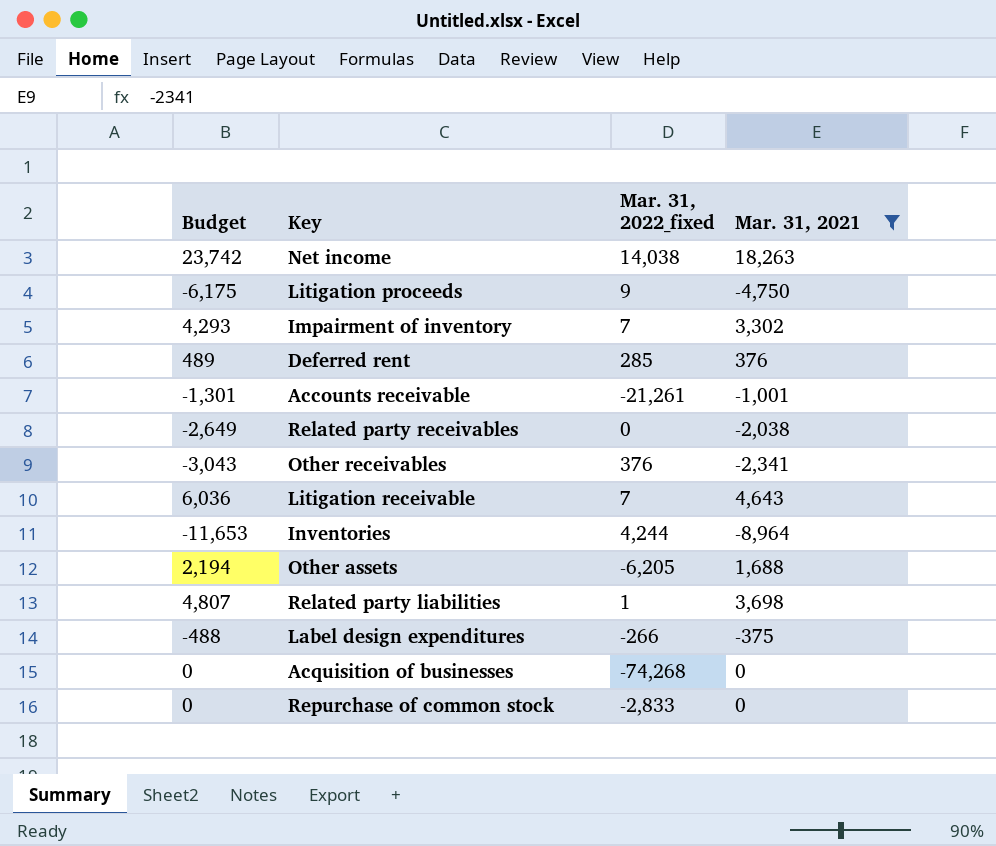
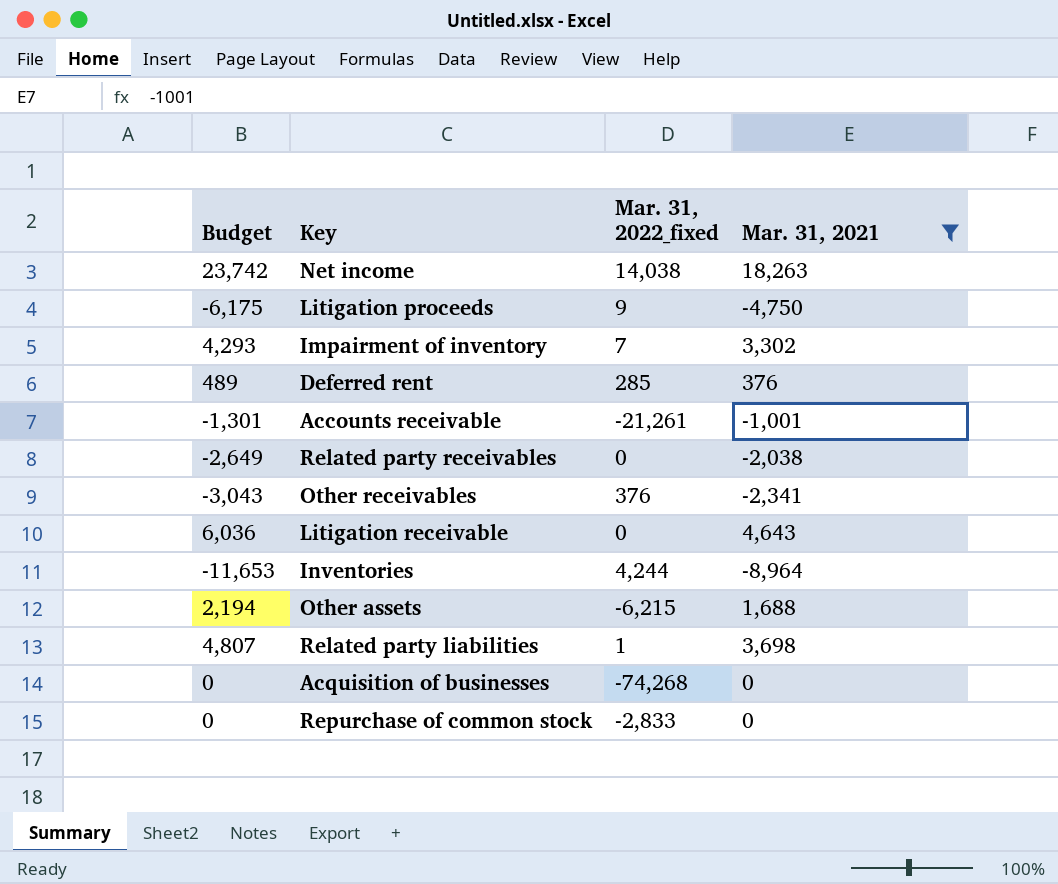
row Label design expenditures: -488 | -266 | -375 -> none
Litigation receivable | Mar. 31, 2022_fixed: 7 -> 0
Other assets | Mar. 31, 2022_fixed: -6,205 -> -6,215

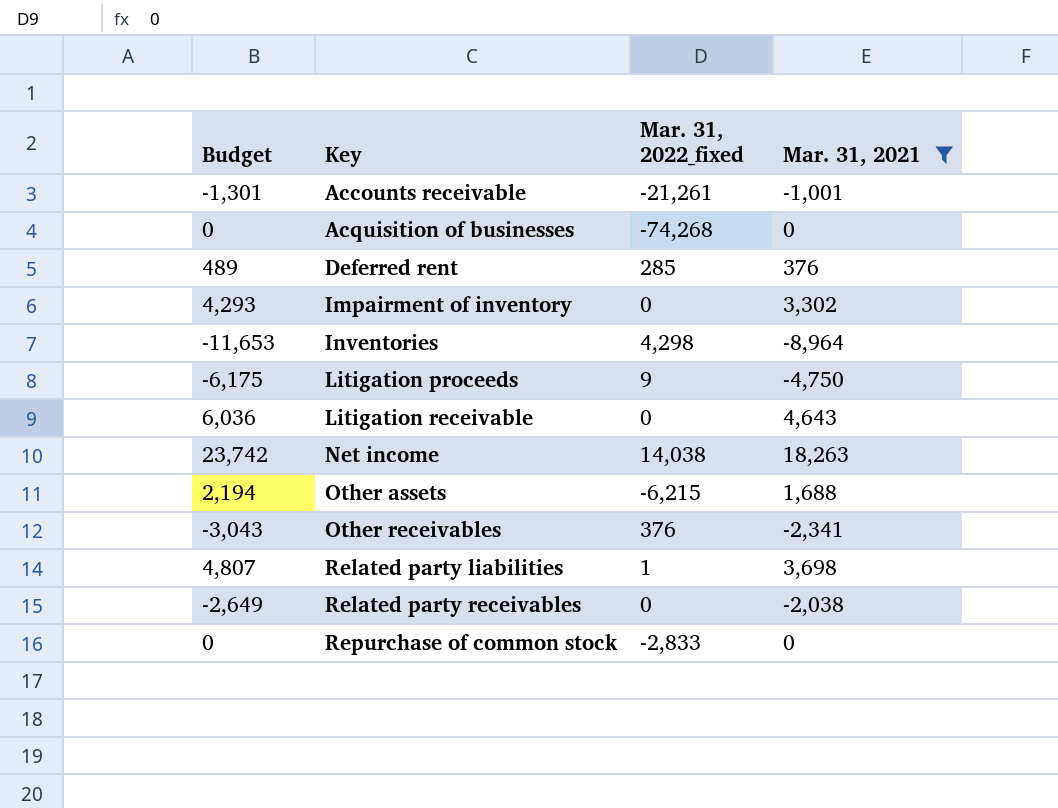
row order: none -> Key ascending
Impairment of inventory | Mar. 31, 2022_fixed: 7 -> 0
Inventories | Mar. 31, 2022_fixed: 4,244 -> 4,298

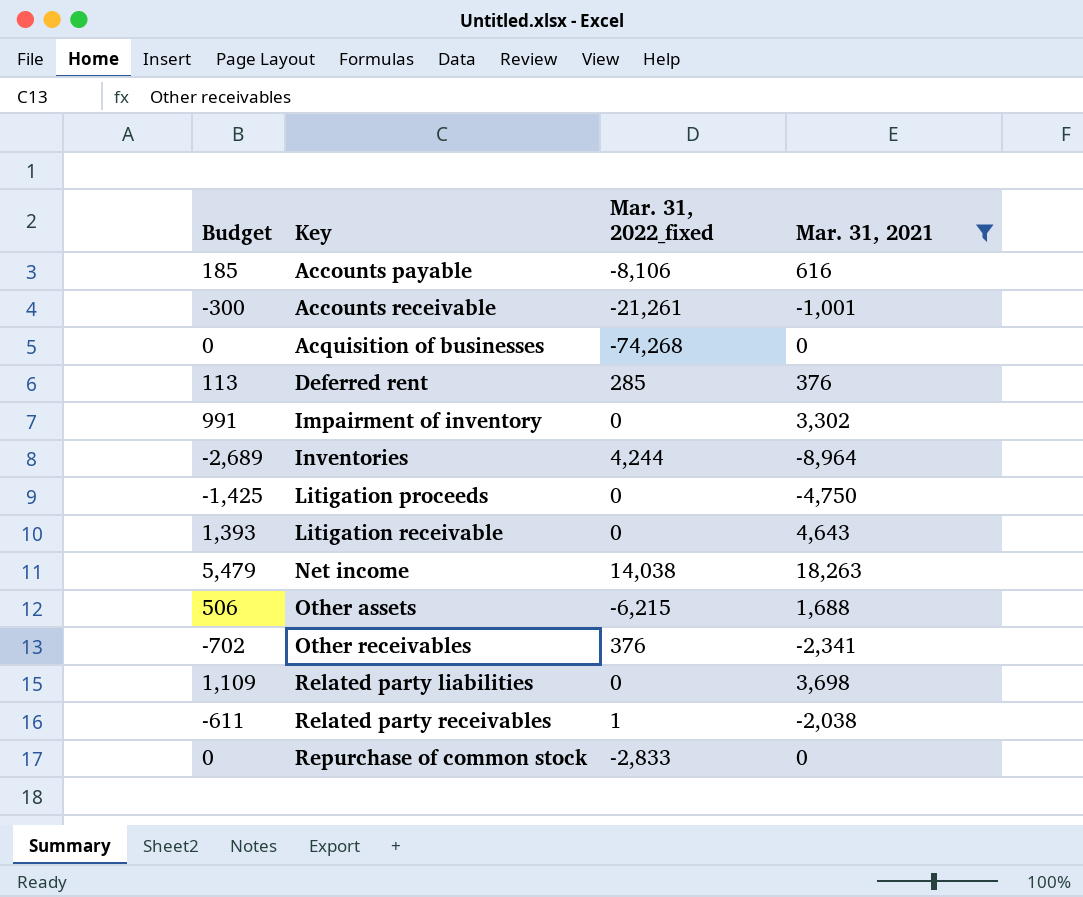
column Budget | formula: [Mar. 31, 2021] * 1.3 -> [Mar. 31, 2021] * 0.3
row Accounts payable: none -> 185 | -8,106 | 616
Inventories | Mar. 31, 2022_fixed: 4,298 -> 4,244
Litigation proceeds | Mar. 31, 2022_fixed: 9 -> 0
Related party liabilities | Mar. 31, 2022_fixed: 1 -> 0
Related party receivables | Mar. 31, 2022_fixed: 0 -> 1

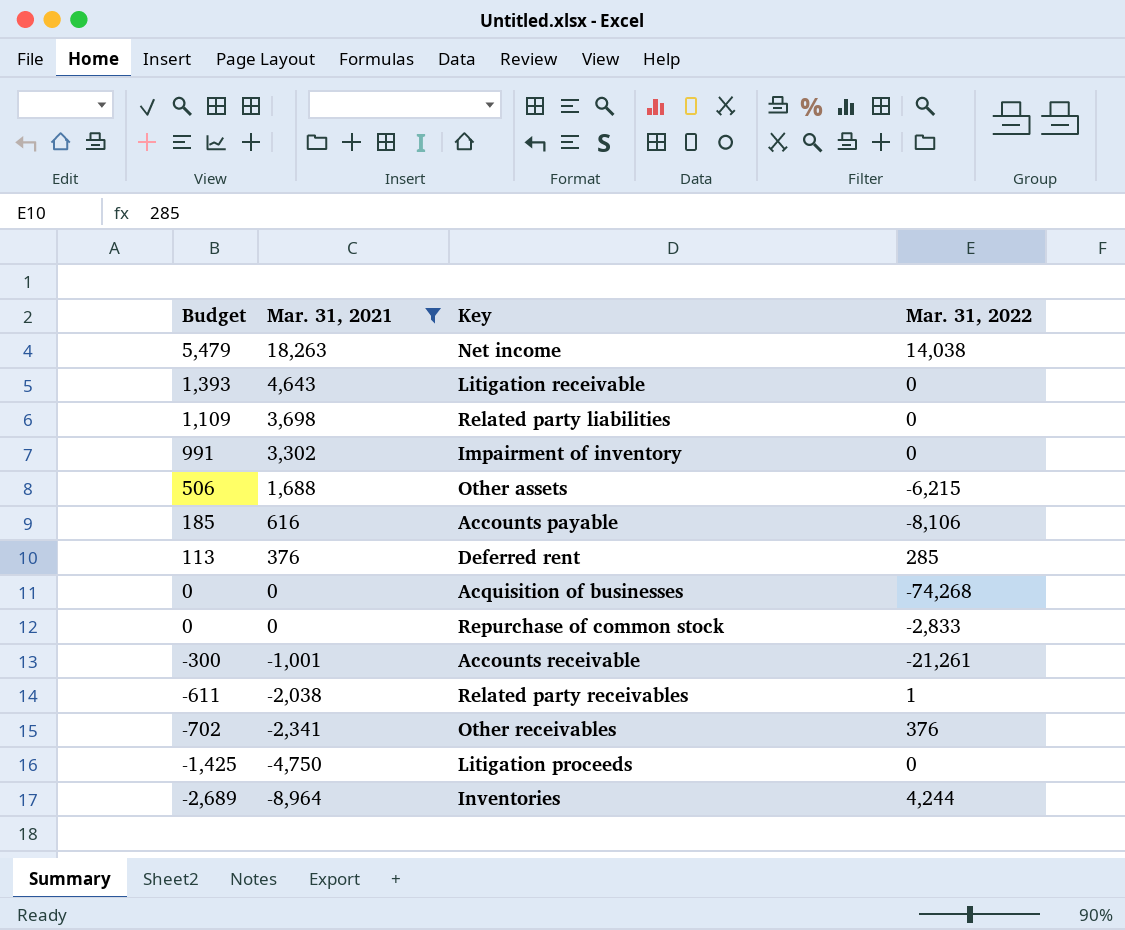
row order: Key ascending -> Budget descending
column Mar. 31, 2021 | position: 4 -> 2
column name: Mar. 31, 2022_fixed -> Mar. 31, 2022

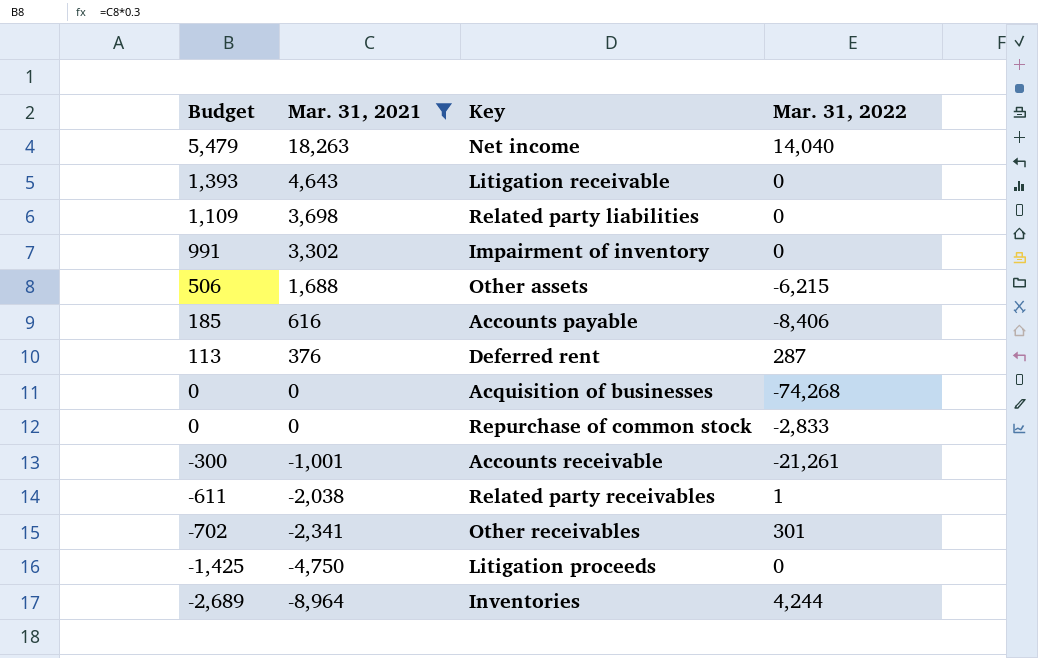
Net income | Mar. 31, 2022: 14,038 -> 14,040
Accounts payable | Mar. 31, 2022: -8,106 -> -8,406
Deferred rent | Mar. 31, 2022: 285 -> 287
Other receivables | Mar. 31, 2022: 376 -> 301

